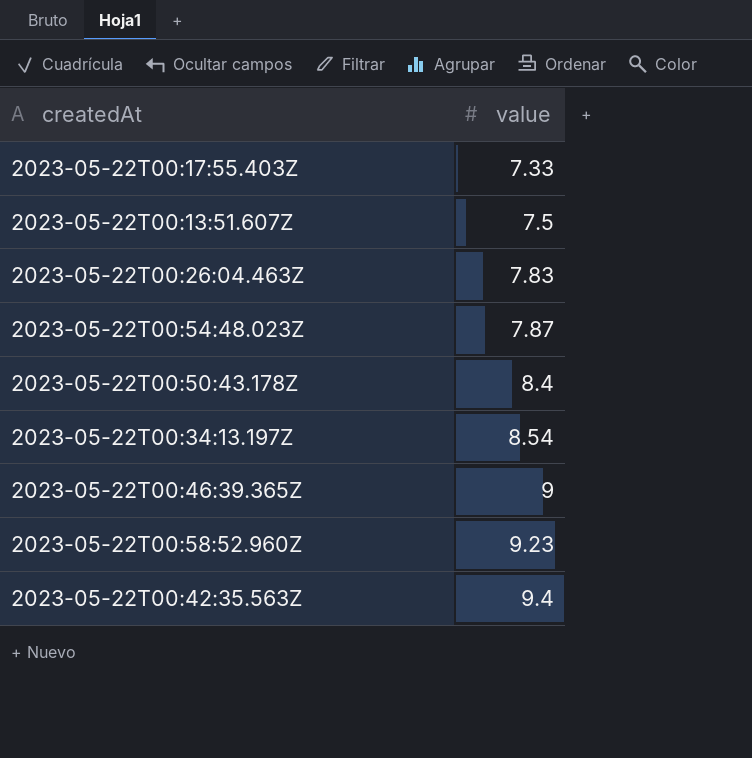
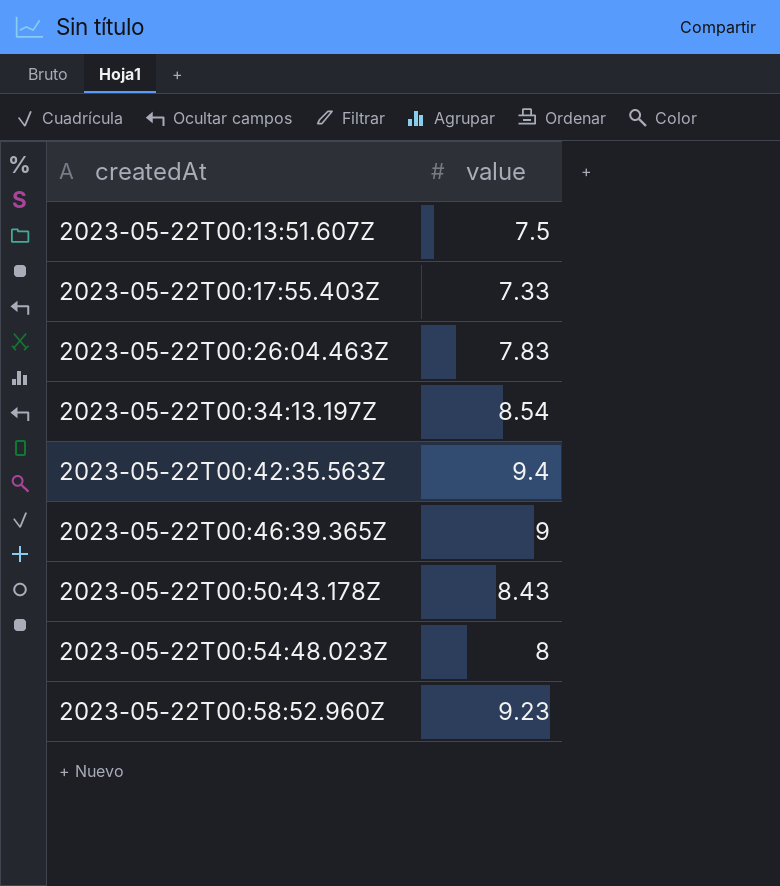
row order: value ascending -> createdAt ascending
2023-05-22T00:50:43.178Z | value: 8.4 -> 8.43
2023-05-22T00:54:48.023Z | value: 7.87 -> 8

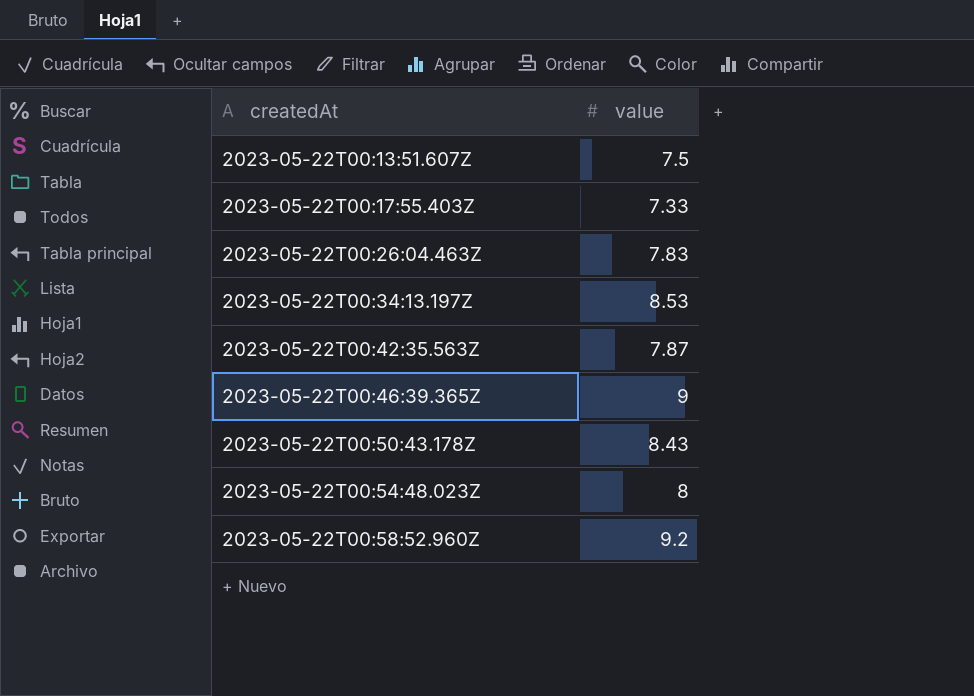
2023-05-22T00:34:13.197Z | value: 8.54 -> 8.53
2023-05-22T00:42:35.563Z | value: 9.4 -> 7.87
2023-05-22T00:58:52.960Z | value: 9.23 -> 9.2

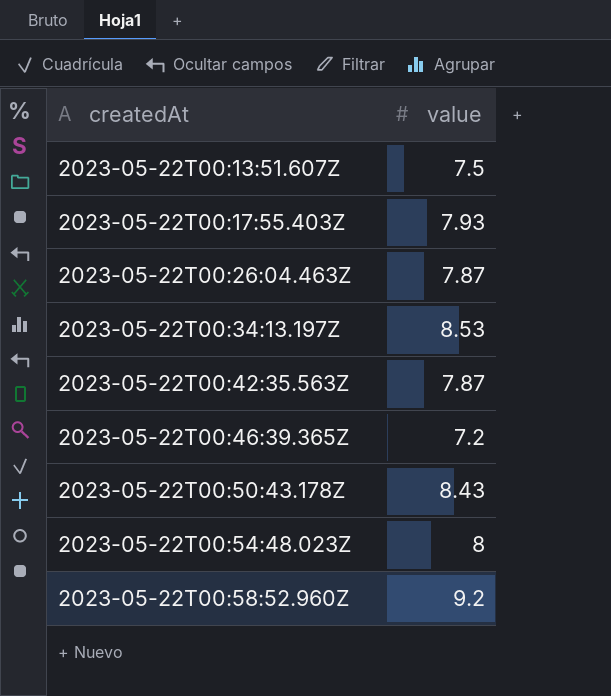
2023-05-22T00:17:55.403Z | value: 7.33 -> 7.93
2023-05-22T00:26:04.463Z | value: 7.83 -> 7.87
2023-05-22T00:46:39.365Z | value: 9 -> 7.2

